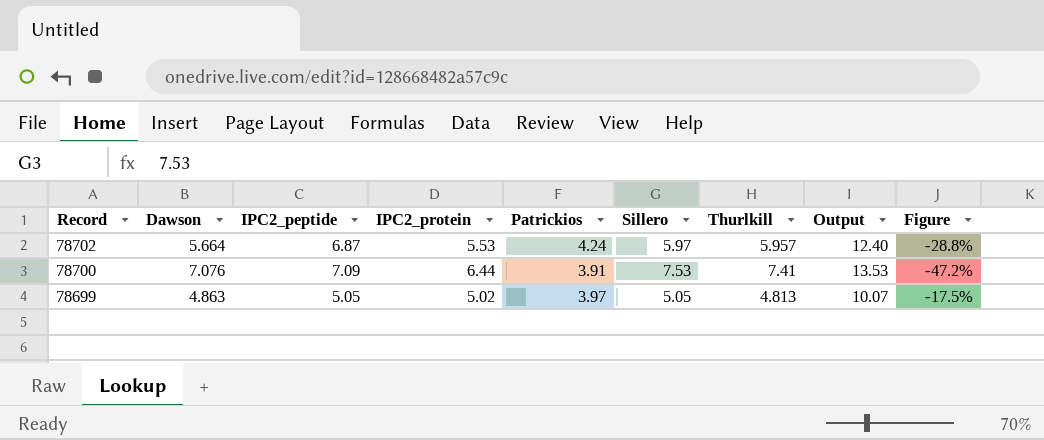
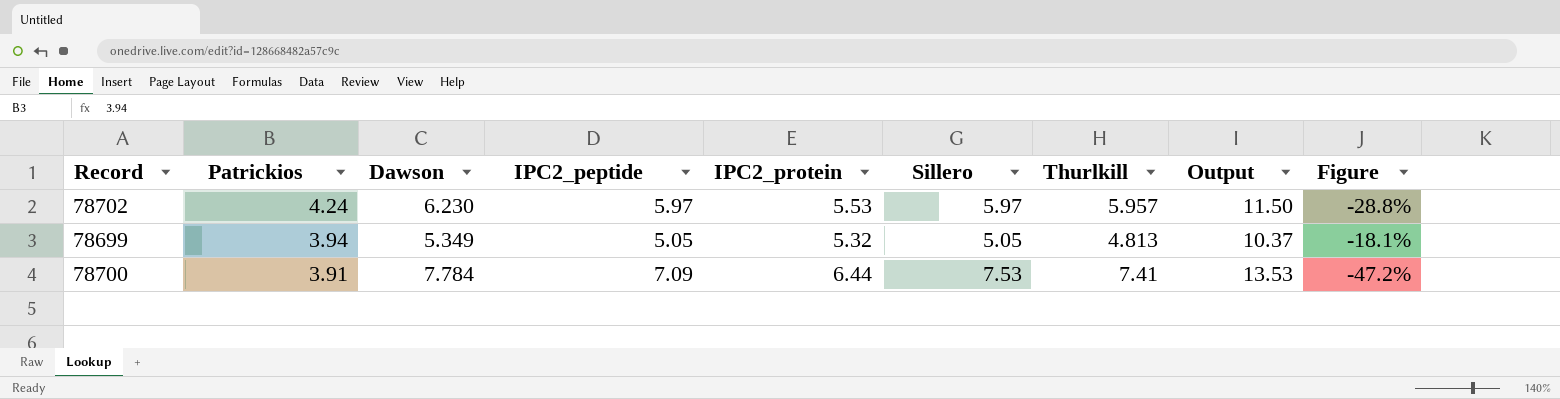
row order: Record descending -> Patrickios descending
column Patrickios | position: 5 -> 2
78702 | Dawson: 5.664 -> 6.230
78702 | IPC2_peptide: 6.87 -> 5.97
78702 | Output: 12.40 -> 11.50
78699 | Patrickios: 3.97 -> 3.94
78699 | Dawson: 4.863 -> 5.349
78699 | IPC2_protein: 5.02 -> 5.32
78699 | Output: 10.07 -> 10.37
78699 | Figure: -17.5% -> -18.1%
78700 | Dawson: 7.076 -> 7.784

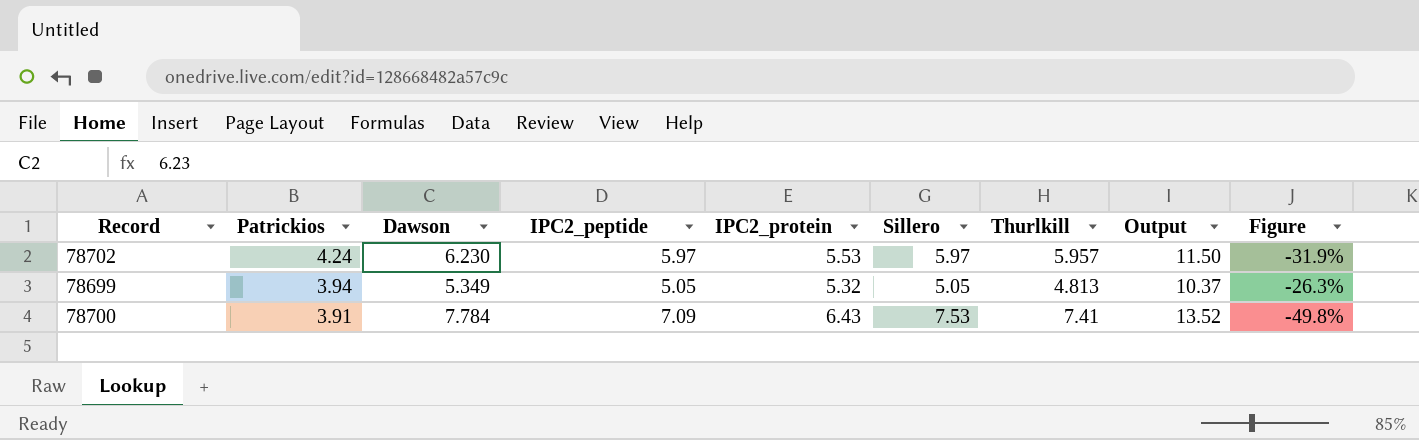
column Figure | formula: ([Patrickios] - [Thurlkill]) / [Thurlkill] -> ([Patrickios] - [Dawson]) / [Dawson]
78700 | IPC2_protein: 6.44 -> 6.43
78700 | Output: 13.53 -> 13.52

